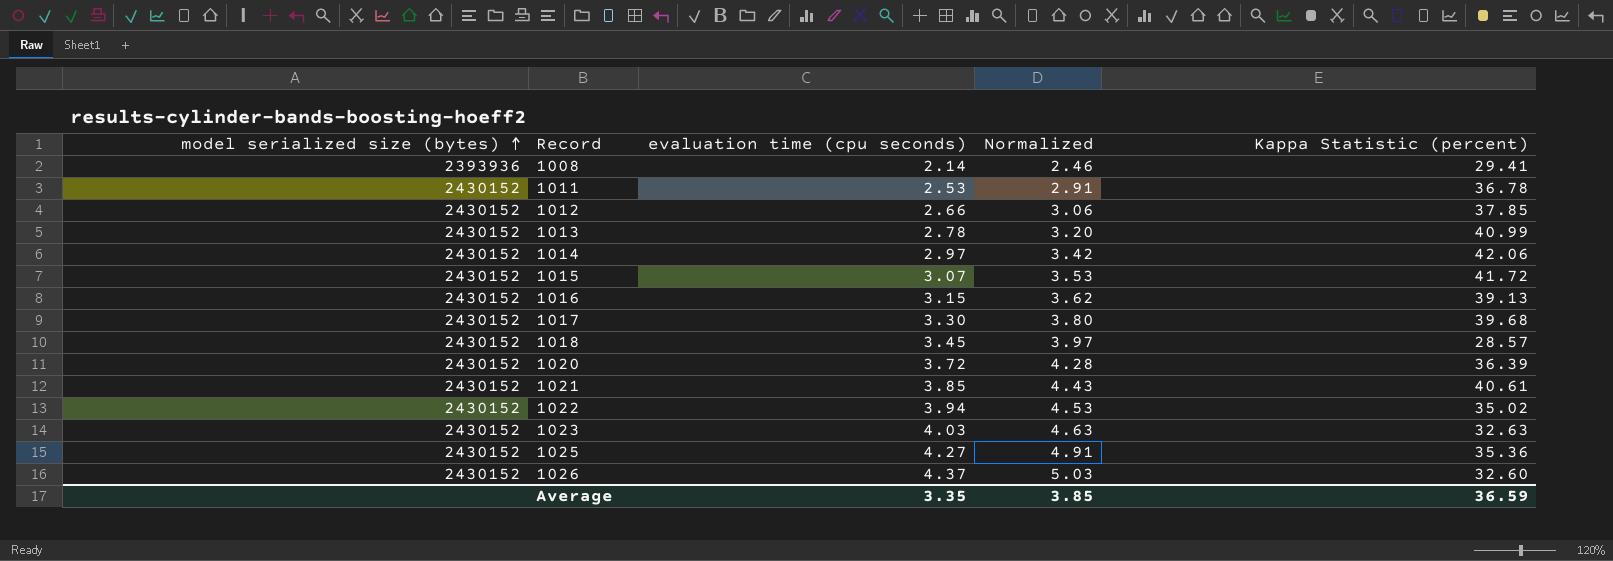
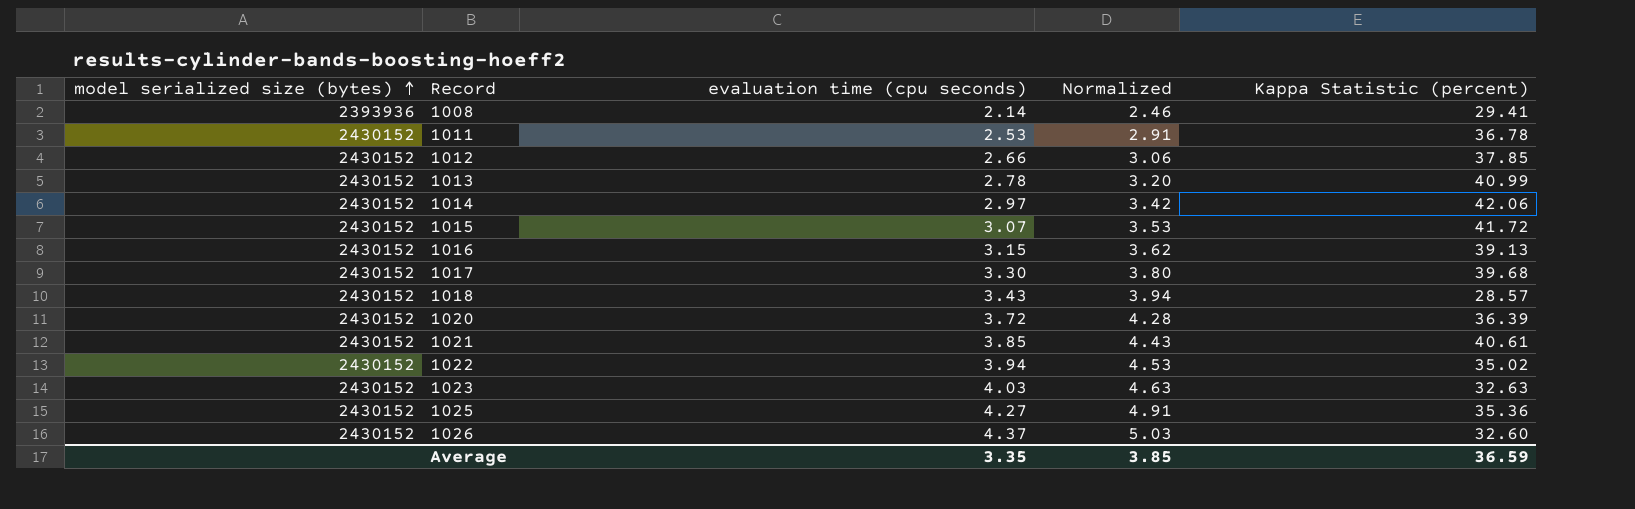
1018 | evaluation time (cpu seconds): 3.45 -> 3.43
1018 | Normalized: 3.97 -> 3.94

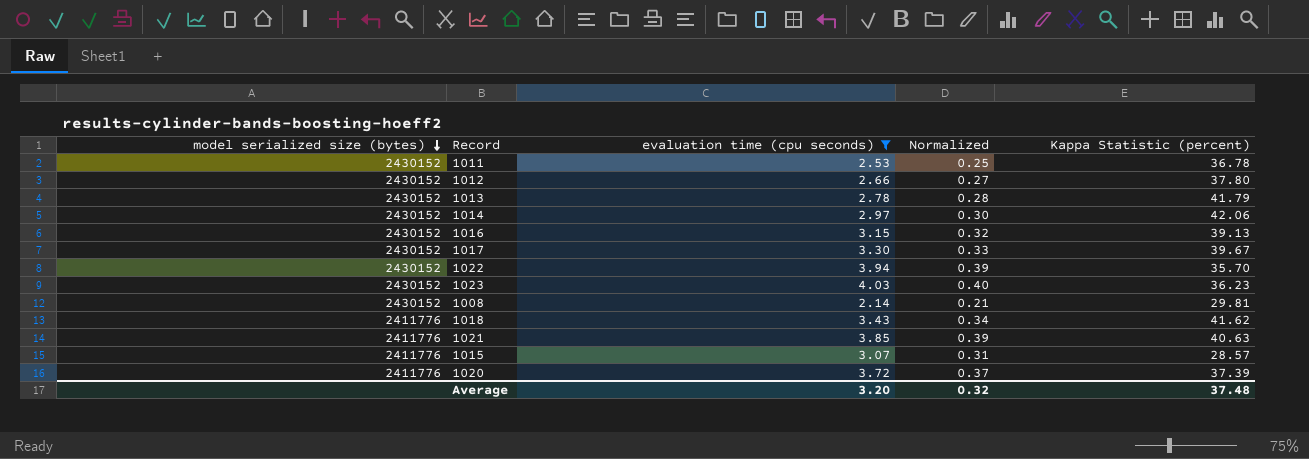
filter: none -> evaluation time (cpu seconds) <= 4.03
row order: model serialized size (bytes) ascending -> model serialized size (bytes) descending
column Normalized | formula: [evaluation time (cpu seconds)] * 1.15 -> [evaluation time (cpu seconds)] * 0.1
1012 | Kappa Statistic (percent): 37.85 -> 37.80
1013 | Kappa Statistic (percent): 40.99 -> 41.79
1017 | Kappa Statistic (percent): 39.68 -> 39.67
1022 | Kappa Statistic (percent): 35.02 -> 35.70
1023 | Kappa Statistic (percent): 32.63 -> 36.23
1008 | model serialized size (bytes): 2393936 -> 2430152
1008 | Kappa Statistic (percent): 29.41 -> 29.81
1018 | model serialized size (bytes): 2430152 -> 2411776
1018 | Kappa Statistic (percent): 28.57 -> 41.62
1021 | model serialized size (bytes): 2430152 -> 2411776
1021 | Kappa Statistic (percent): 40.61 -> 40.63
1015 | model serialized size (bytes): 2430152 -> 2411776
1015 | Kappa Statistic (percent): 41.72 -> 28.57
1020 | model serialized size (bytes): 2430152 -> 2411776
1020 | Kappa Statistic (percent): 36.39 -> 37.39
Average | evaluation time (cpu seconds): 3.35 -> 3.20
Average | Normalized: 3.85 -> 0.32
Average | Kappa Statistic (percent): 36.59 -> 37.48

